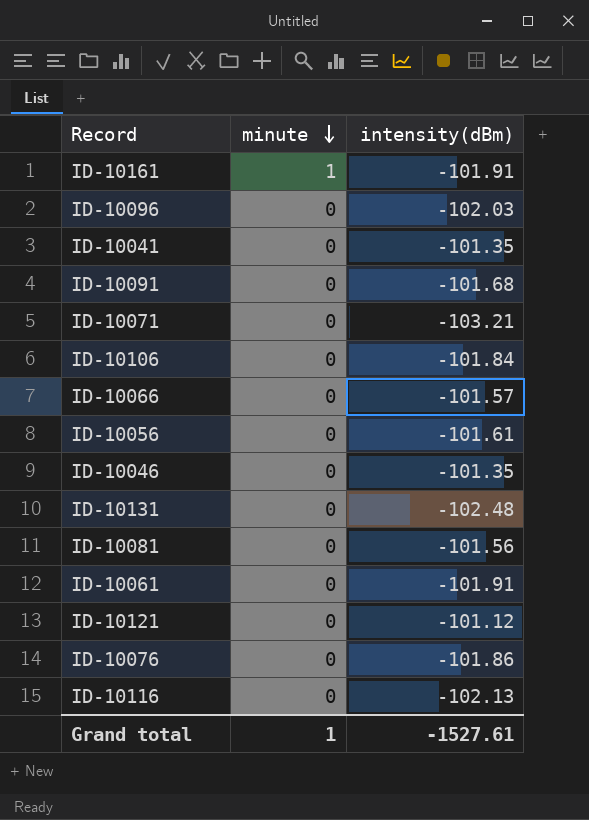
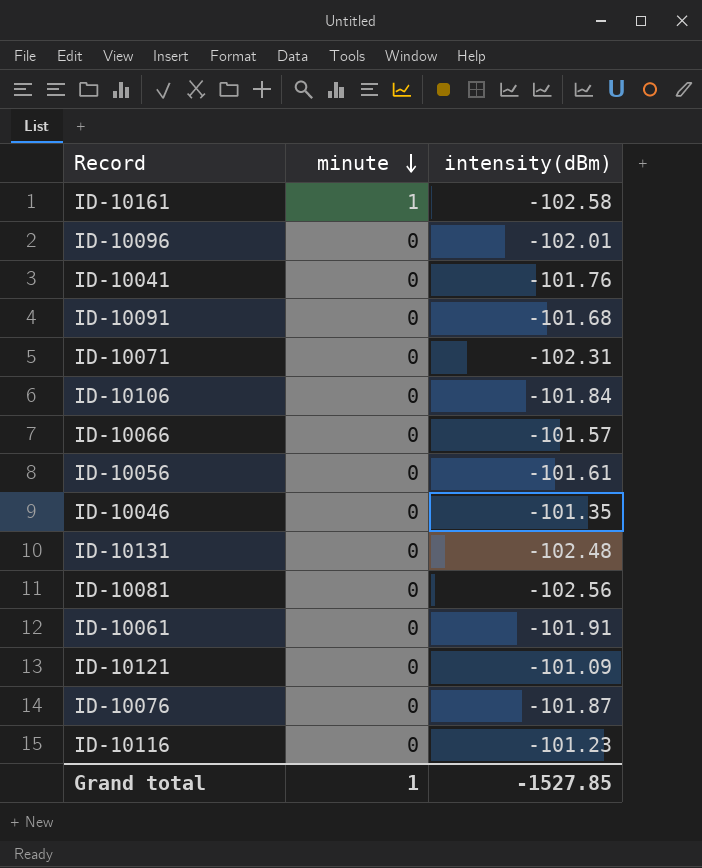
ID-10161 | intensity(dBm): -101.91 -> -102.58
ID-10096 | intensity(dBm): -102.03 -> -102.01
ID-10041 | intensity(dBm): -101.35 -> -101.76
ID-10071 | intensity(dBm): -103.21 -> -102.31
ID-10081 | intensity(dBm): -101.56 -> -102.56
ID-10121 | intensity(dBm): -101.12 -> -101.09
ID-10076 | intensity(dBm): -101.86 -> -101.87
ID-10116 | intensity(dBm): -102.13 -> -101.23
Grand total | intensity(dBm): -1527.61 -> -1527.85

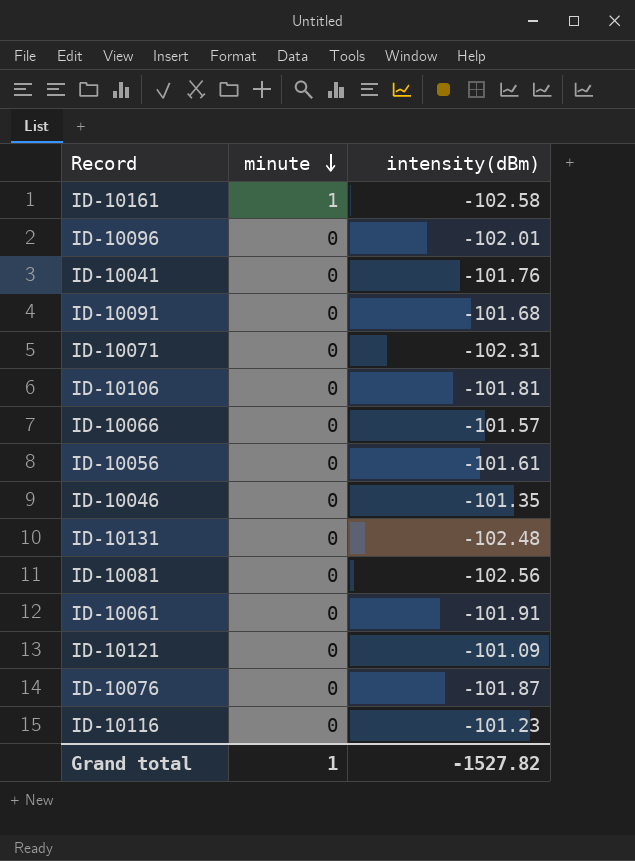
ID-10106 | intensity(dBm): -101.84 -> -101.81
Grand total | intensity(dBm): -1527.85 -> -1527.82

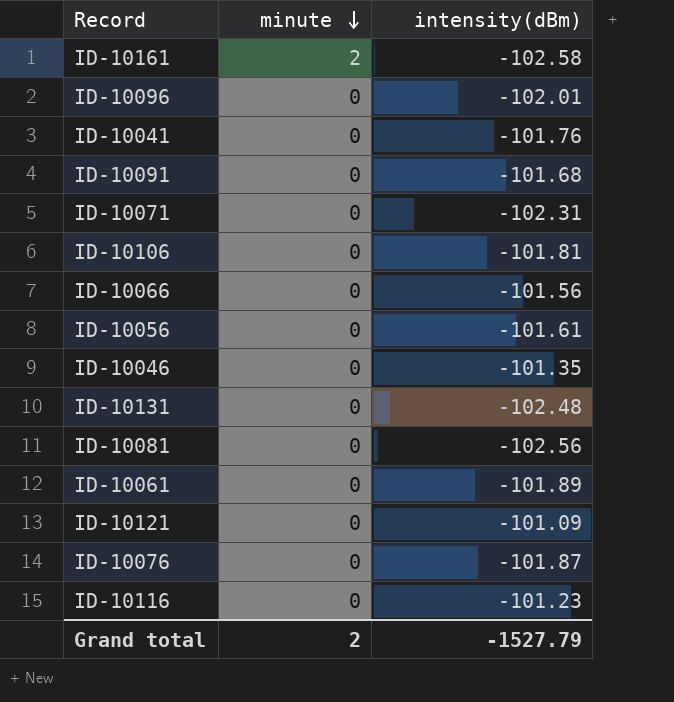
ID-10161 | minute: 1 -> 2
ID-10066 | intensity(dBm): -101.57 -> -101.56
ID-10061 | intensity(dBm): -101.91 -> -101.89
Grand total | minute: 1 -> 2
Grand total | intensity(dBm): -1527.82 -> -1527.79

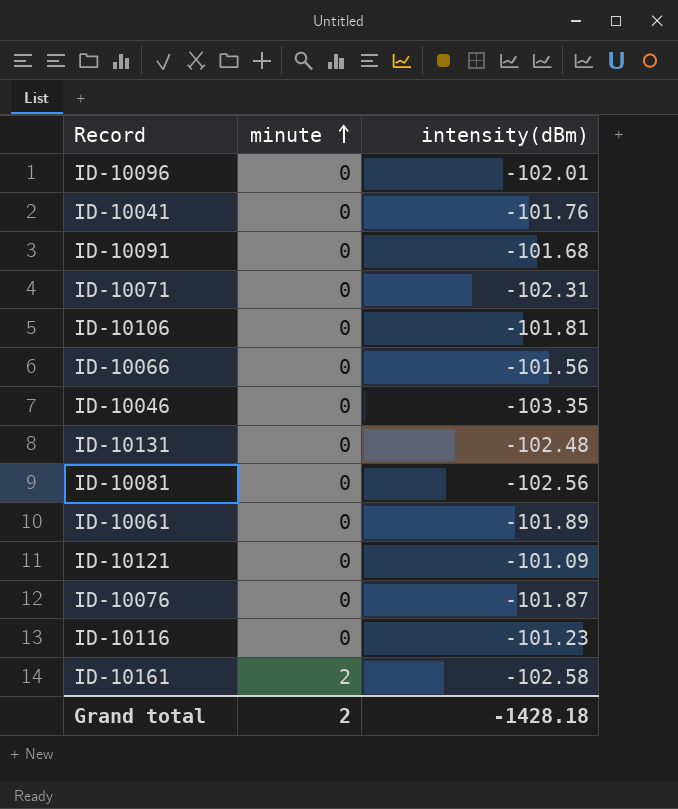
row order: minute descending -> minute ascending
row ID-10056: 0 | -101.61 -> none
ID-10046 | intensity(dBm): -101.35 -> -103.35
Grand total | intensity(dBm): -1527.79 -> -1428.18

